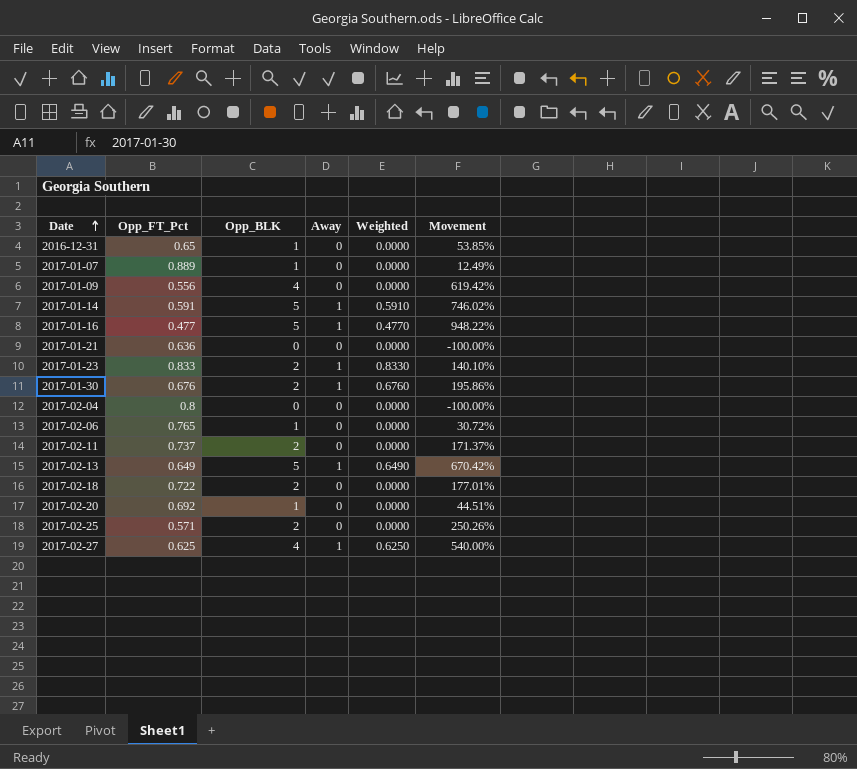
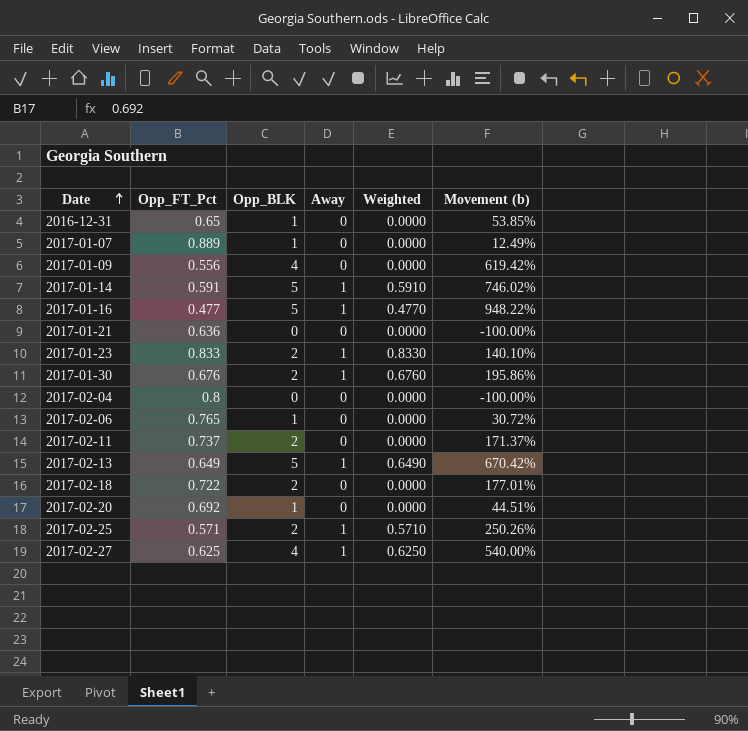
column name: Movement -> Movement (b)
2017-02-25 | Away: 0 -> 1
2017-02-25 | Weighted: 0.0000 -> 0.5710

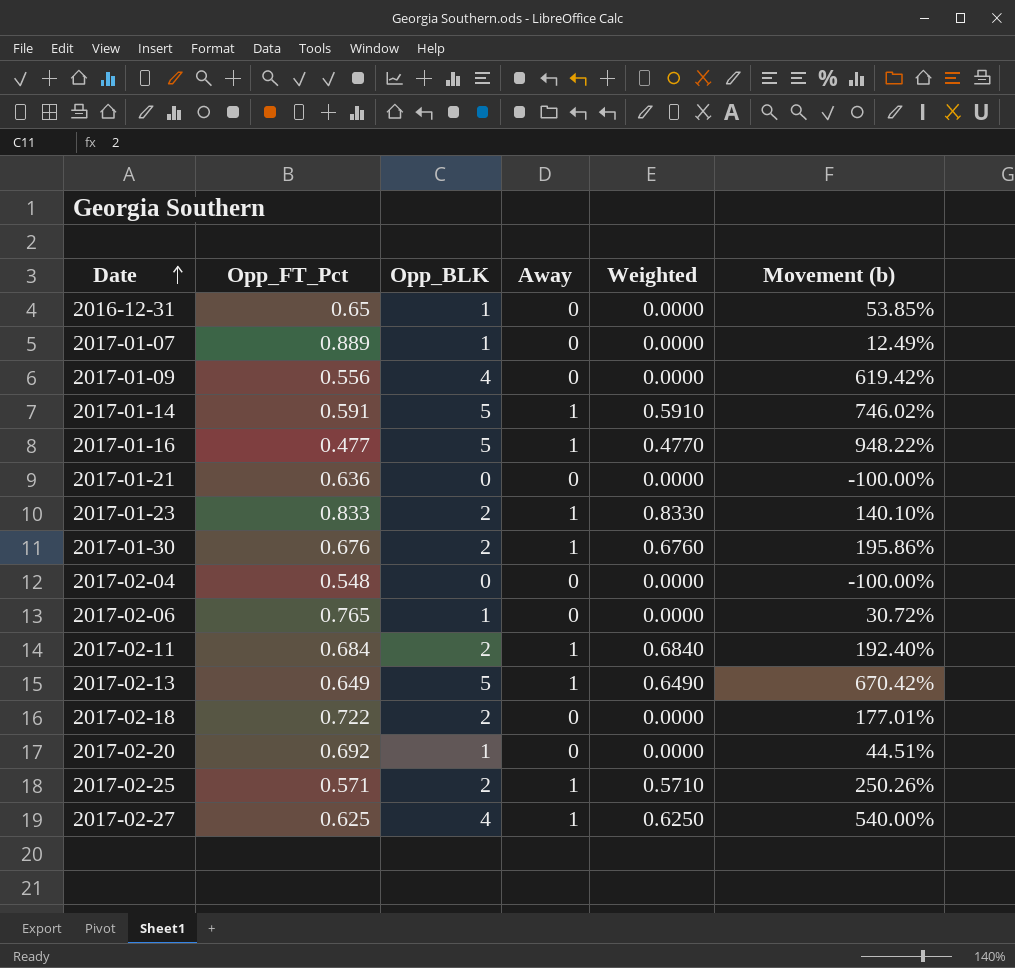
2017-02-04 | Opp_FT_Pct: 0.8 -> 0.548
2017-02-11 | Opp_FT_Pct: 0.737 -> 0.684
2017-02-11 | Away: 0 -> 1
2017-02-11 | Weighted: 0.0000 -> 0.6840
2017-02-11 | Movement (b): 171.37% -> 192.40%

